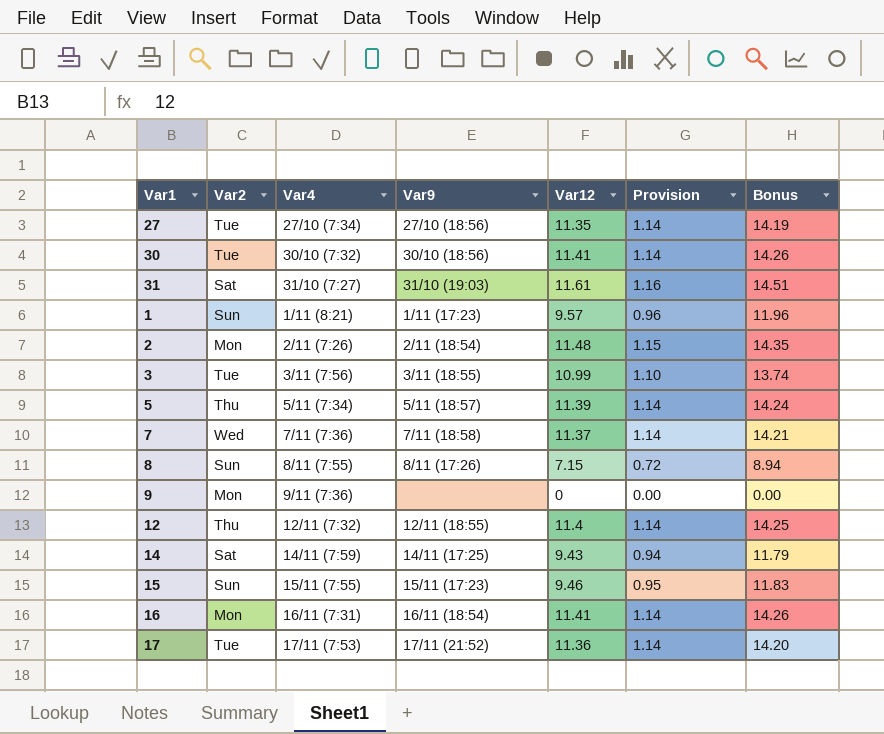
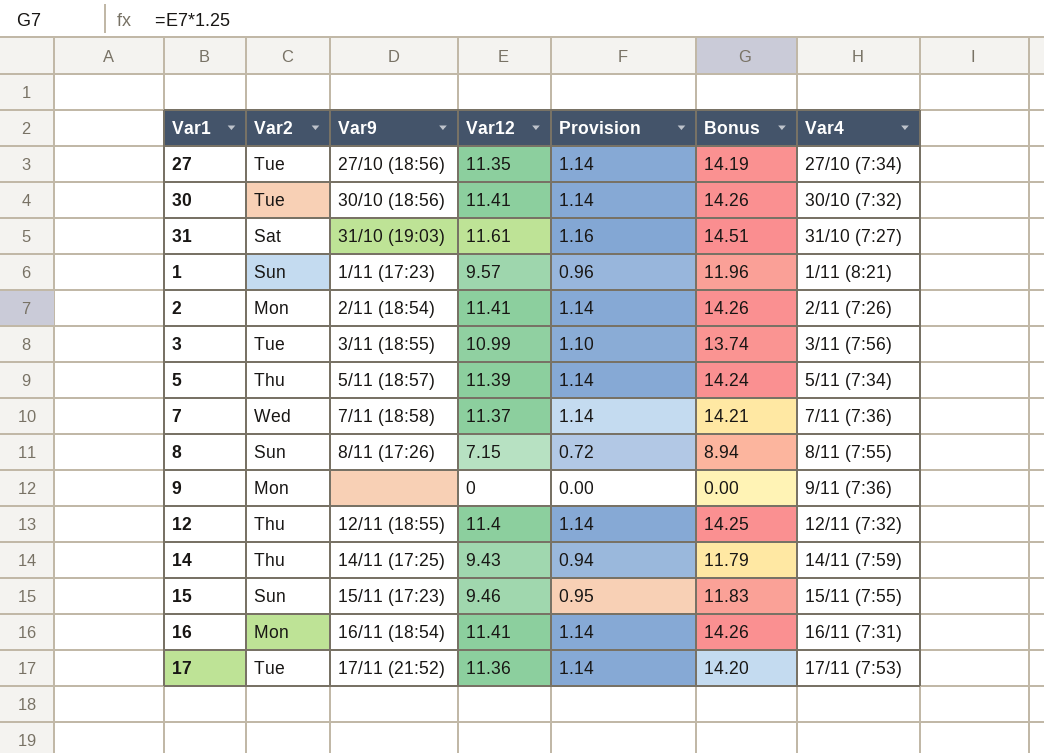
column Var4 | position: 3 -> 7
2 | Var12: 11.48 -> 11.41
2 | Provision: 1.15 -> 1.14
2 | Bonus: 14.35 -> 14.26
14 | Var2: Sat -> Thu

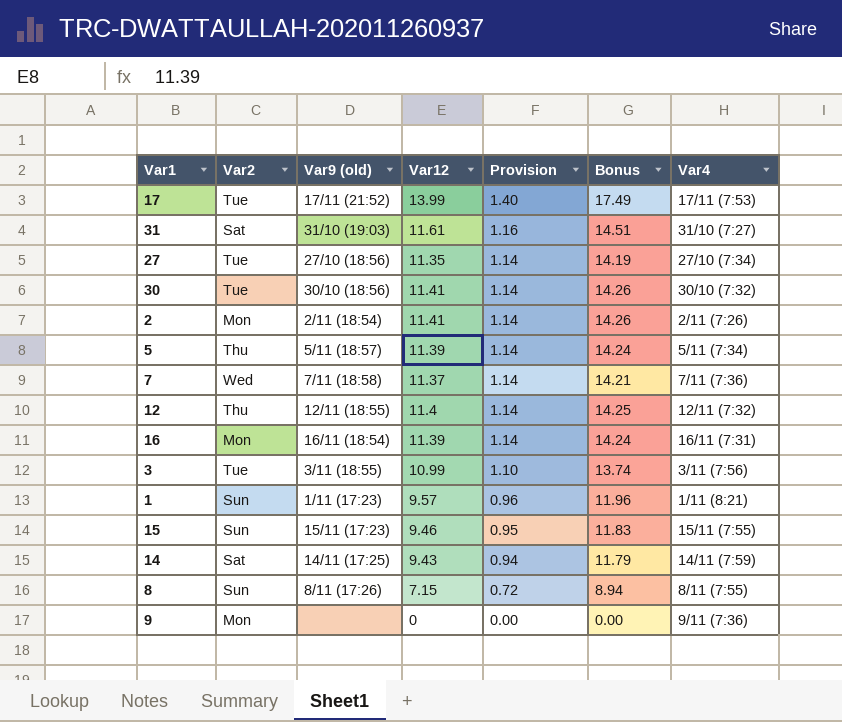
row order: none -> Provision descending
column name: Var9 -> Var9 (old)
17 | Var12: 11.36 -> 13.99
17 | Provision: 1.14 -> 1.40
17 | Bonus: 14.20 -> 17.49
16 | Var12: 11.41 -> 11.39
16 | Bonus: 14.26 -> 14.24
14 | Var2: Thu -> Sat

